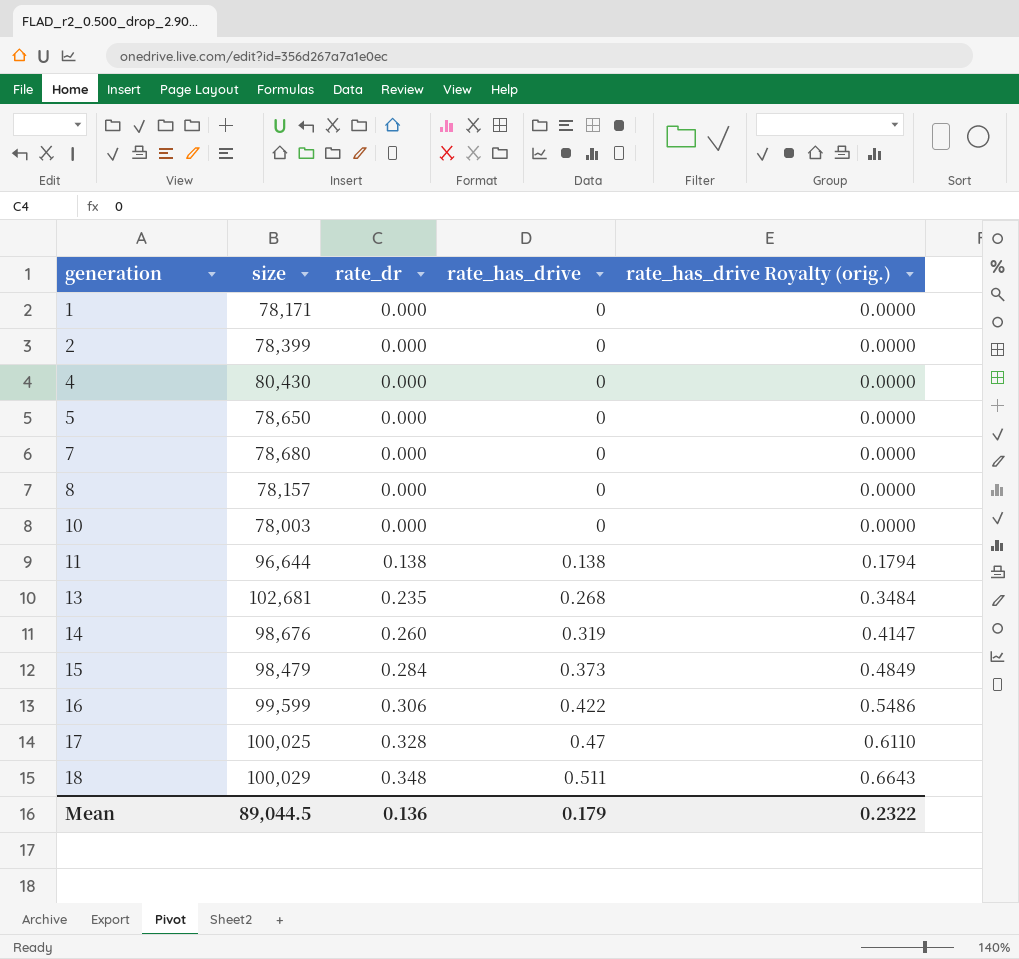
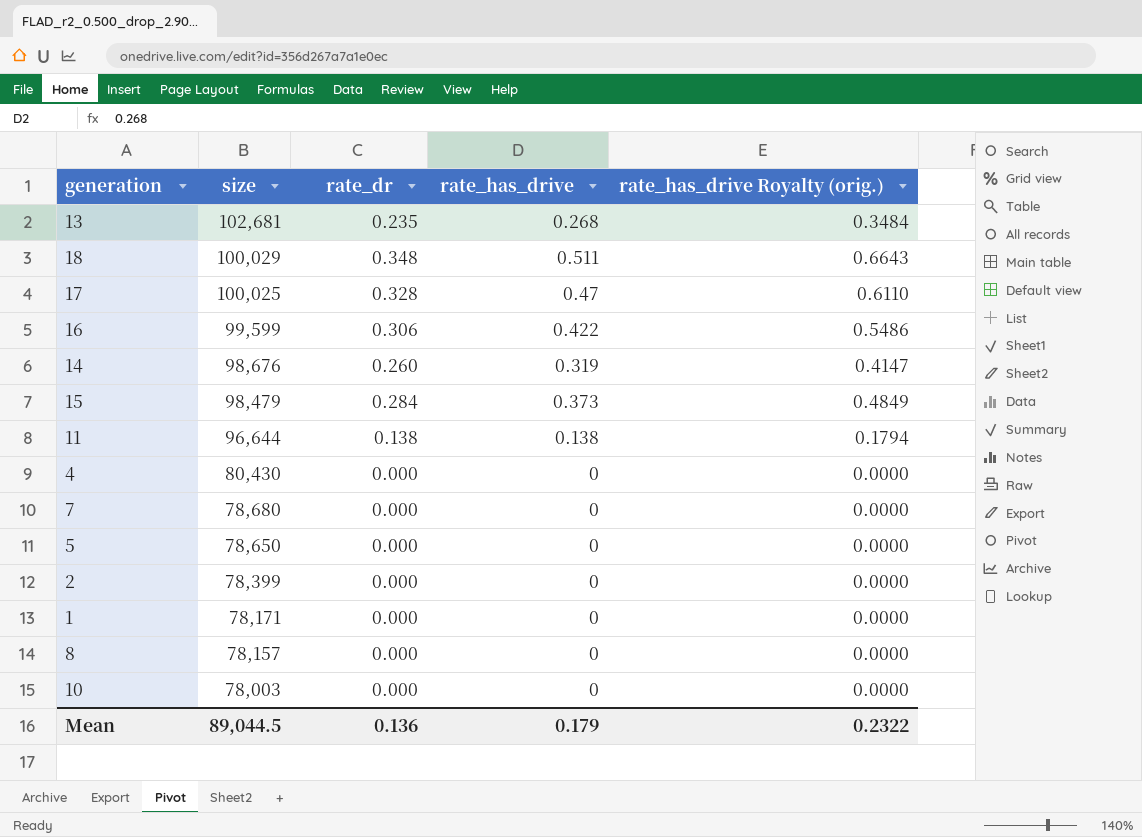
row order: generation ascending -> size descending

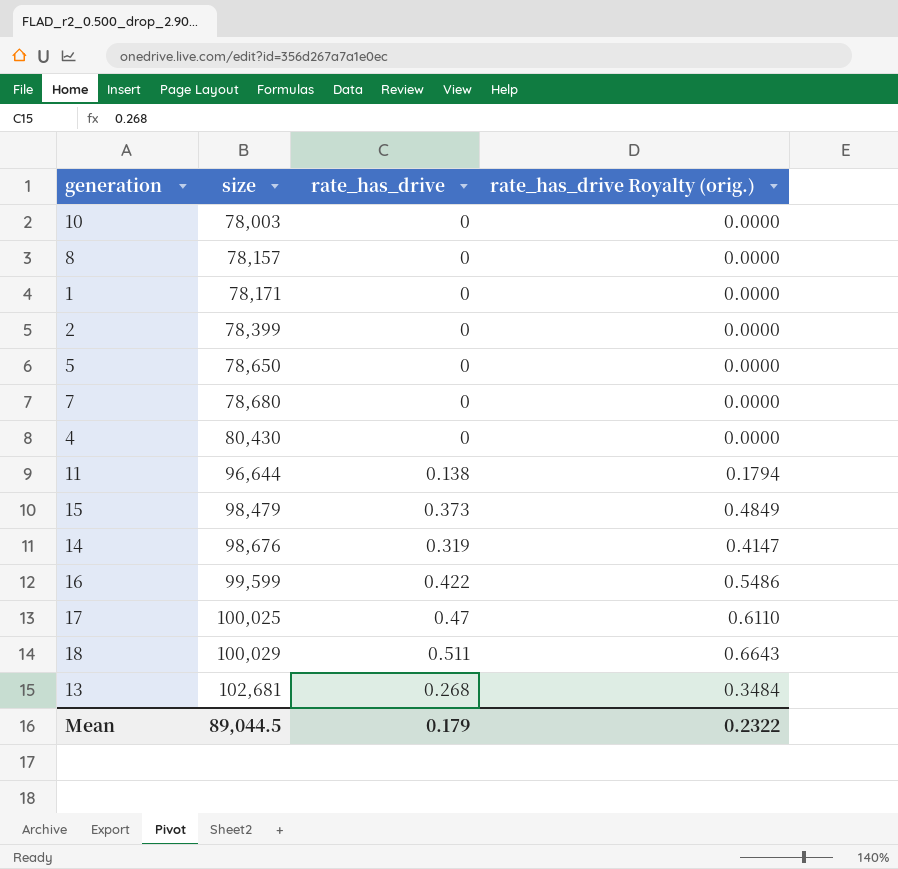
row order: size descending -> size ascending
column rate_dr | position: 3 -> none

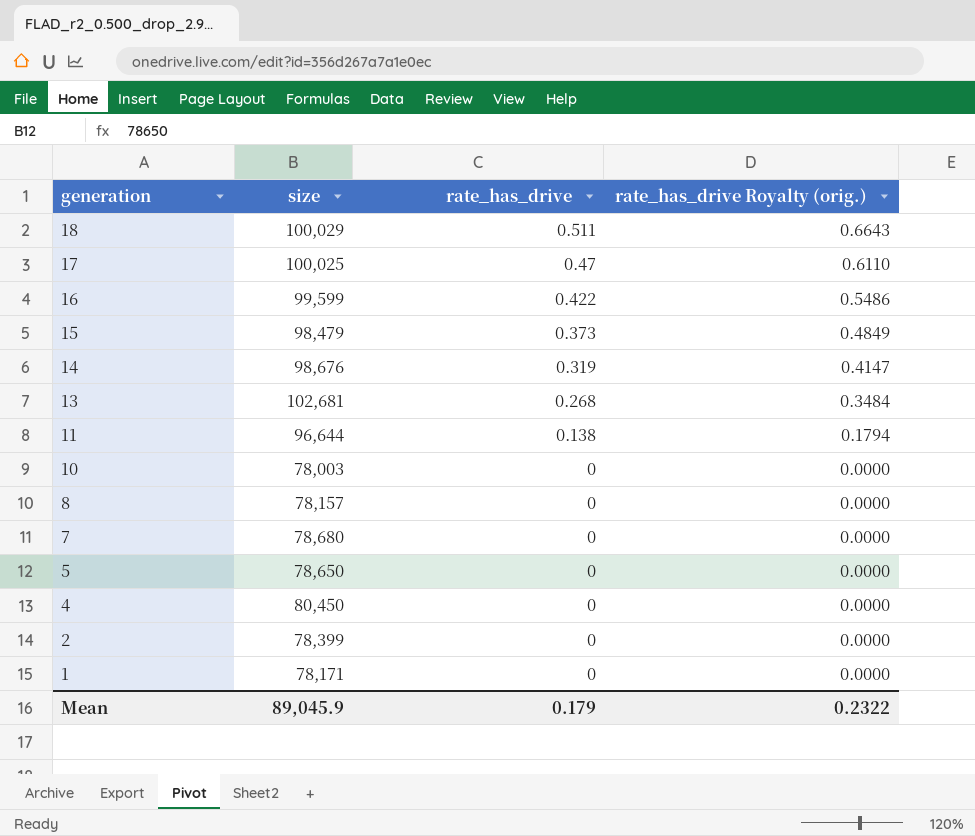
row order: size ascending -> generation descending
4 | size: 80,430 -> 80,450
Mean | size: 89,044.5 -> 89,045.9

